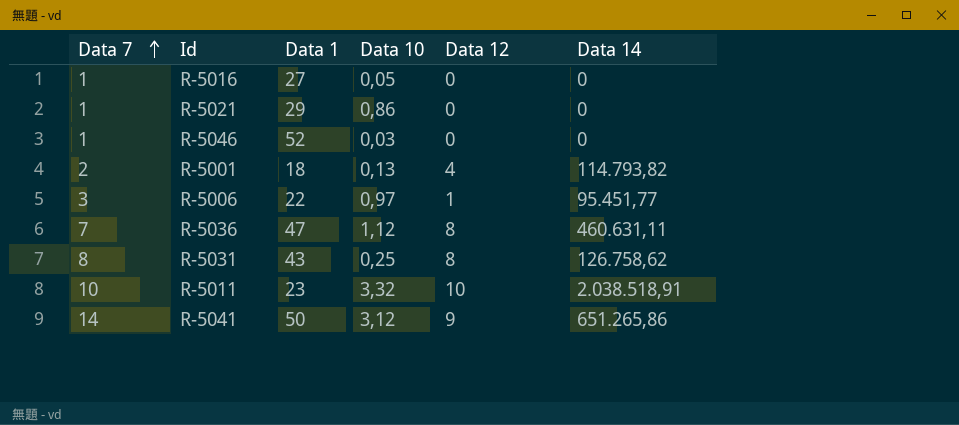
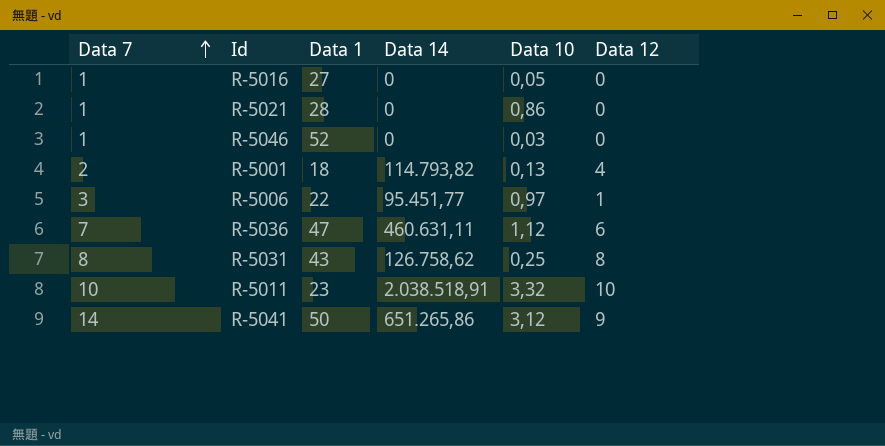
column Data 14 | position: 6 -> 4
R-5021 | Data 1: 29 -> 28
R-5036 | Data 12: 8 -> 6

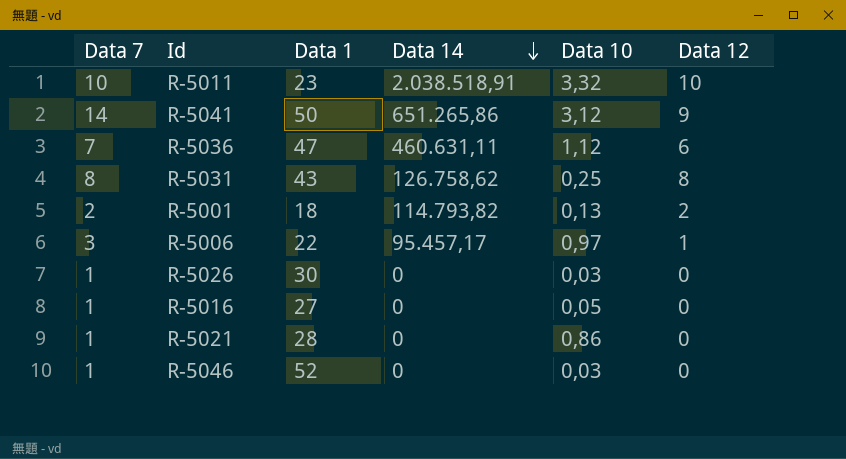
row order: Data 7 ascending -> Data 14 descending
R-5001 | Data 12: 4 -> 2
R-5006 | Data 14: 95.451,77 -> 95.457,17
row R-5026: none -> 1 | 30 | 0 | 0,03 | 0

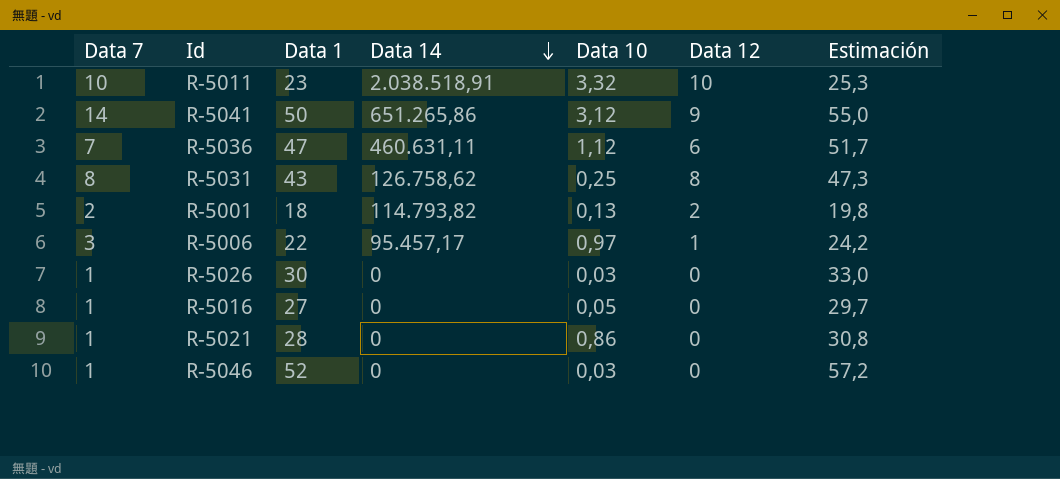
column Estimación | formula: none -> [Data 1] * 1,1

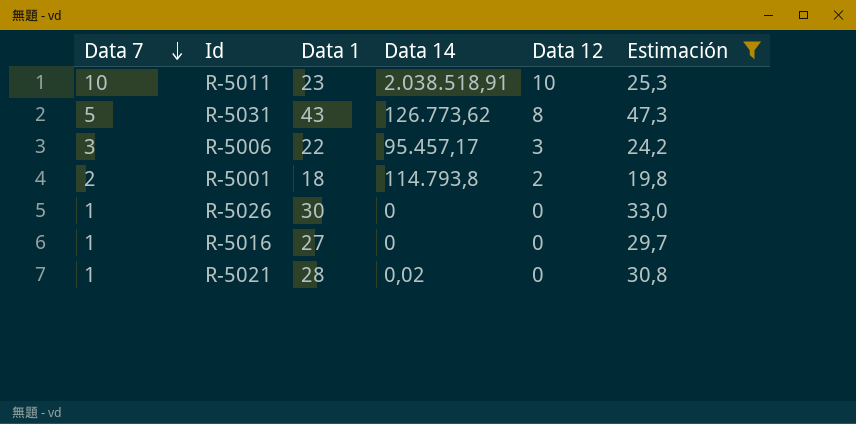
filter: none -> Estimación <= 47,3
row order: Data 14 descending -> Data 7 descending
column Data 10 | position: 5 -> none
R-5031 | Data 7: 8 -> 5
R-5031 | Data 14: 126.758,62 -> 126.773,62
R-5006 | Data 12: 1 -> 3
R-5001 | Data 14: 114.793,82 -> 114.793,8
R-5021 | Data 14: 0 -> 0,02

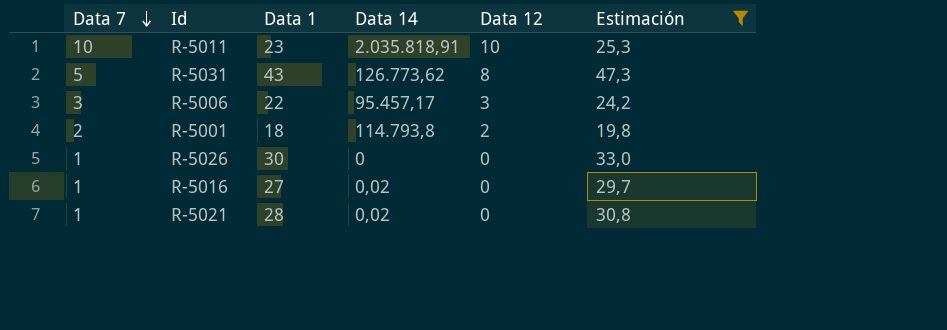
R-5011 | Data 14: 2.038.518,91 -> 2.035.818,91
R-5016 | Data 14: 0 -> 0,02

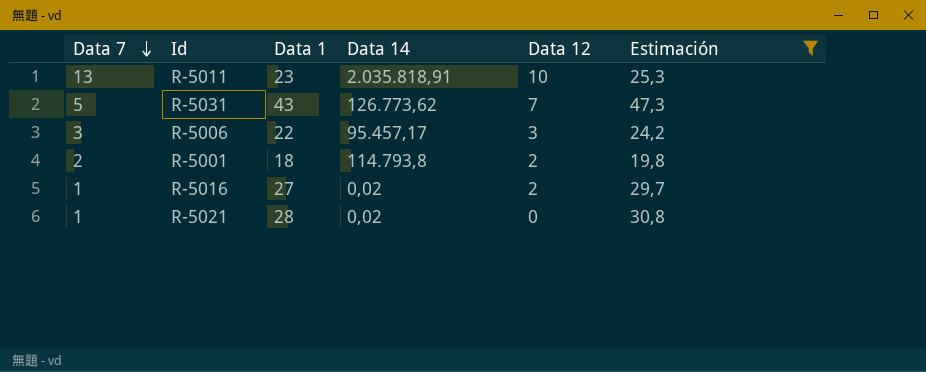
row R-5026: 1 | 30 | 0 | 0 | 33,0 -> none
R-5011 | Data 7: 10 -> 13
R-5031 | Data 12: 8 -> 7
R-5016 | Data 12: 0 -> 2

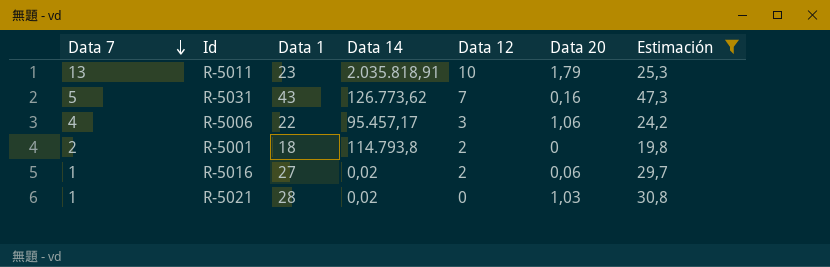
column Data 20 | position: none -> 6
R-5006 | Data 7: 3 -> 4

